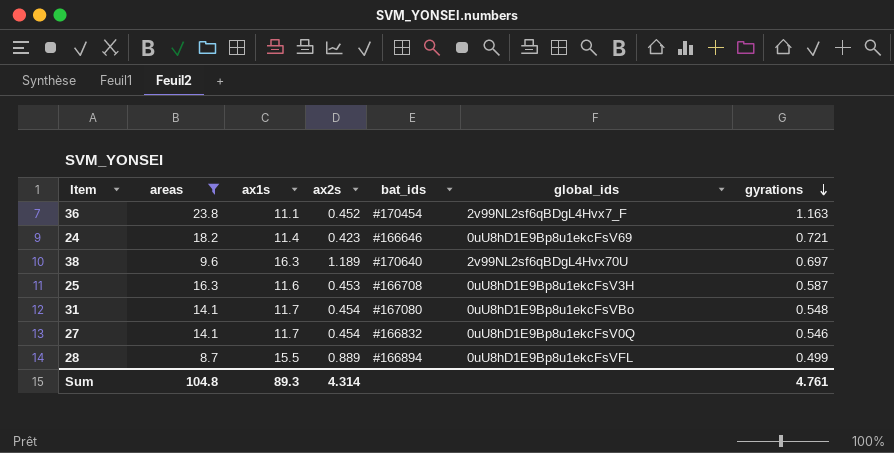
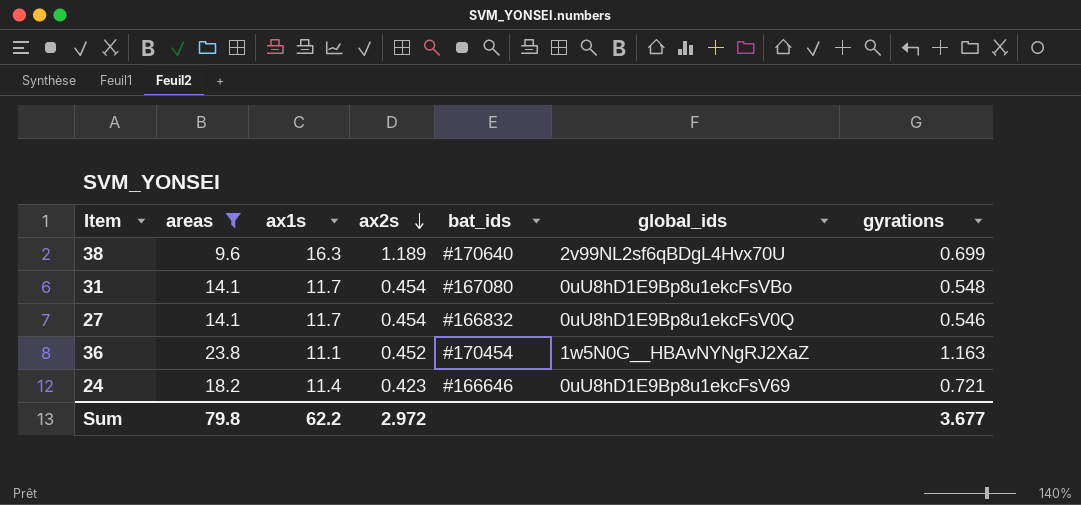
row order: gyrations descending -> ax2s descending
row 25: 16.3 | 11.6 | 0.453 | #166708 | 0uU8hD1E9Bp8u1ekcFsV3H | 0.587 -> none
row 28: 8.7 | 15.5 | 0.889 | #166894 | 0uU8hD1E9Bp8u1ekcFsVFL | 0.499 -> none
38 | gyrations: 0.697 -> 0.699
36 | global_ids: 2v99NL2sf6qBDgL4Hvx7_F -> 1w5N0G__HBAvNYNgRJ2XaZ
Sum | areas: 104.8 -> 79.8
Sum | ax1s: 89.3 -> 62.2
Sum | ax2s: 4.314 -> 2.972
Sum | gyrations: 4.761 -> 3.677

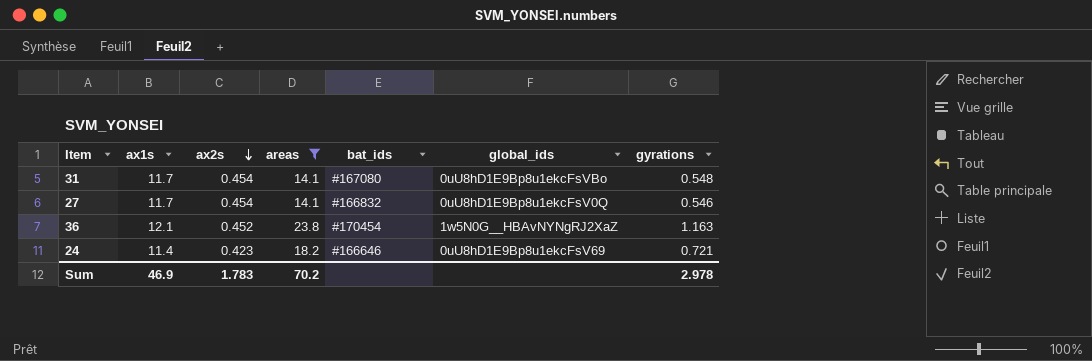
column areas | position: 2 -> 4
row 38: 9.6 | 16.3 | 1.189 | #170640 | 2v99NL2sf6qBDgL4Hvx70U | 0.699 -> none
36 | ax1s: 11.1 -> 12.1
Sum | ax1s: 62.2 -> 46.9
Sum | ax2s: 2.972 -> 1.783
Sum | areas: 79.8 -> 70.2
Sum | gyrations: 3.677 -> 2.978

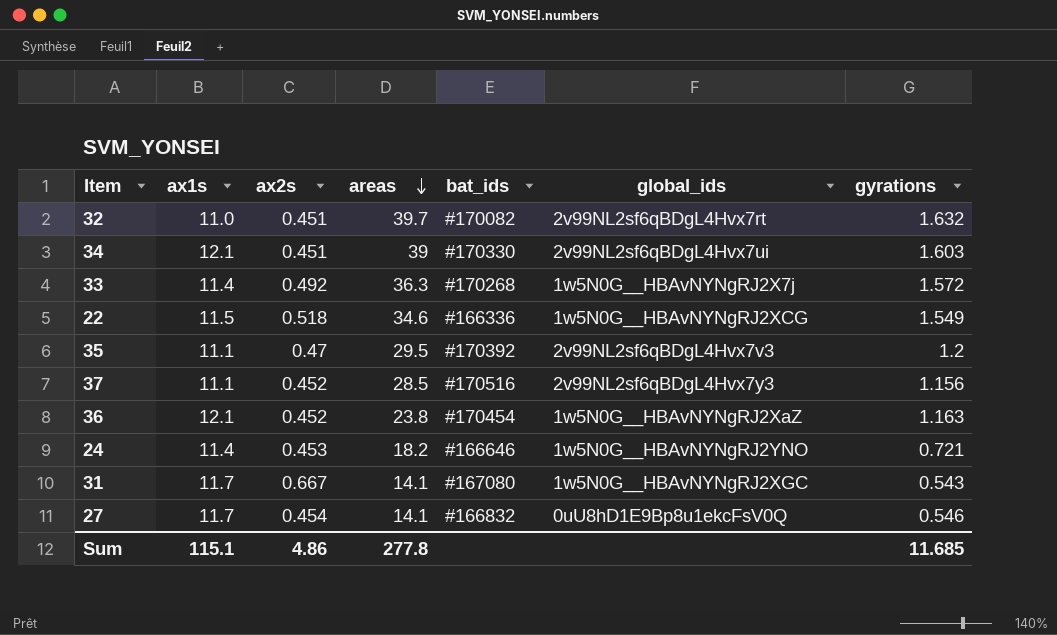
filter: areas <= 23.8 -> none
row order: ax2s descending -> areas descending
24 | ax2s: 0.423 -> 0.453
24 | global_ids: 0uU8hD1E9Bp8u1ekcFsV69 -> 1w5N0G__HBAvNYNgRJ2YNO
31 | ax2s: 0.454 -> 0.667
31 | global_ids: 0uU8hD1E9Bp8u1ekcFsVBo -> 1w5N0G__HBAvNYNgRJ2XGC
31 | gyrations: 0.548 -> 0.543
Sum | ax1s: 46.9 -> 115.1
Sum | ax2s: 1.783 -> 4.86
Sum | areas: 70.2 -> 277.8
Sum | gyrations: 2.978 -> 11.685

